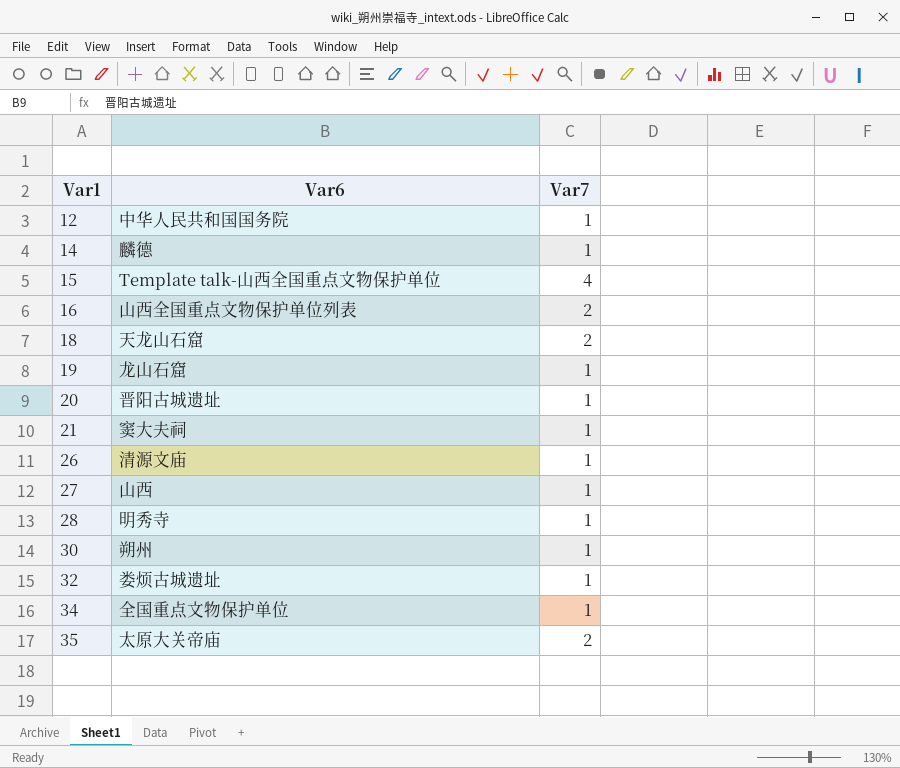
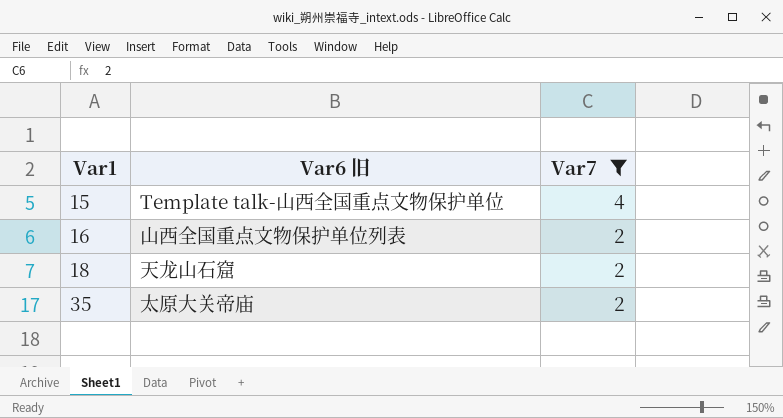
filter: none -> Var7 != 1
column name: Var6 -> Var6 旧

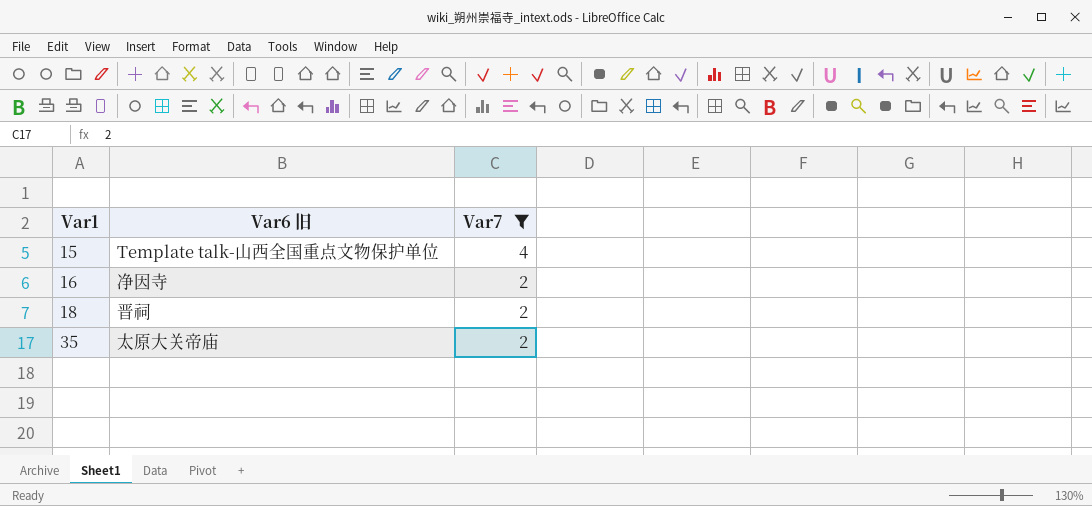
16 | Var6 旧: 山西全国重点文物保护单位列表 -> 净因寺
18 | Var6 旧: 天龙山石窟 -> 晋祠

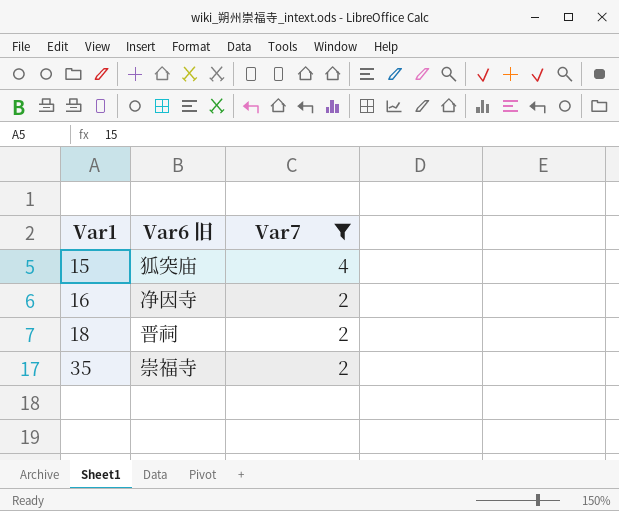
15 | Var6 旧: Template talk-山西全国重点文物保护单位 -> 狐突庙
35 | Var6 旧: 太原大关帝庙 -> 崇福寺

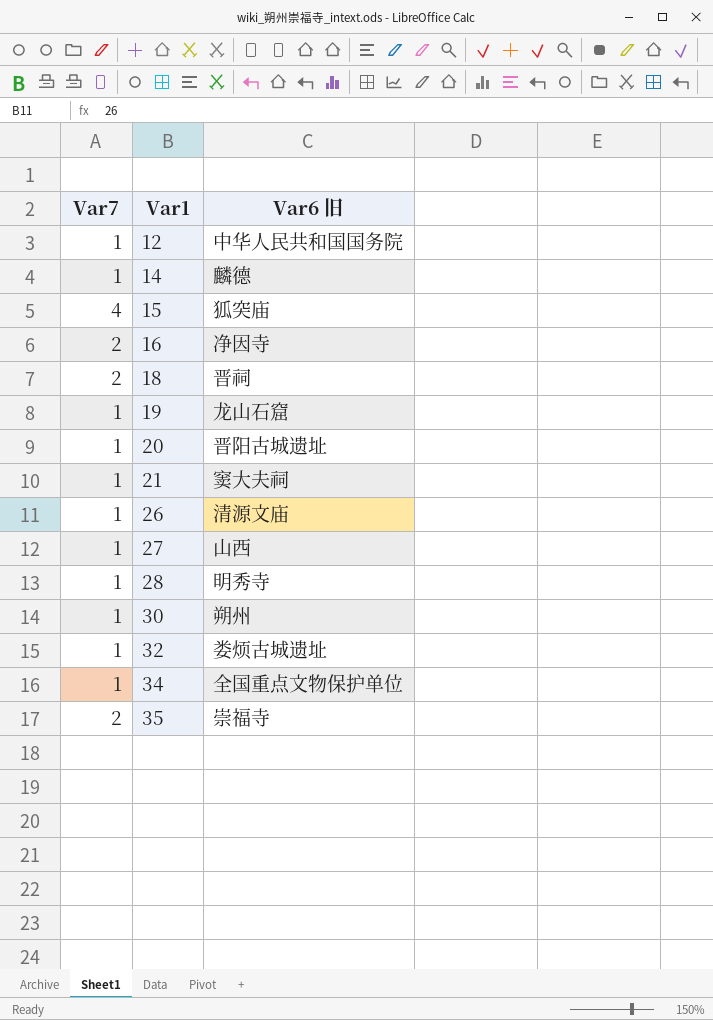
filter: Var7 != 1 -> none
column Var7 | position: 3 -> 1

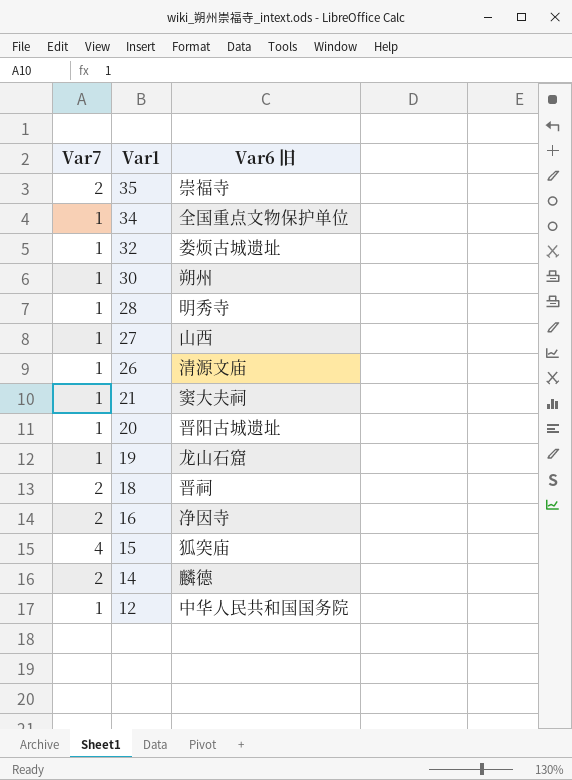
row order: Var1 ascending -> Var1 descending
14 | Var7: 1 -> 2

